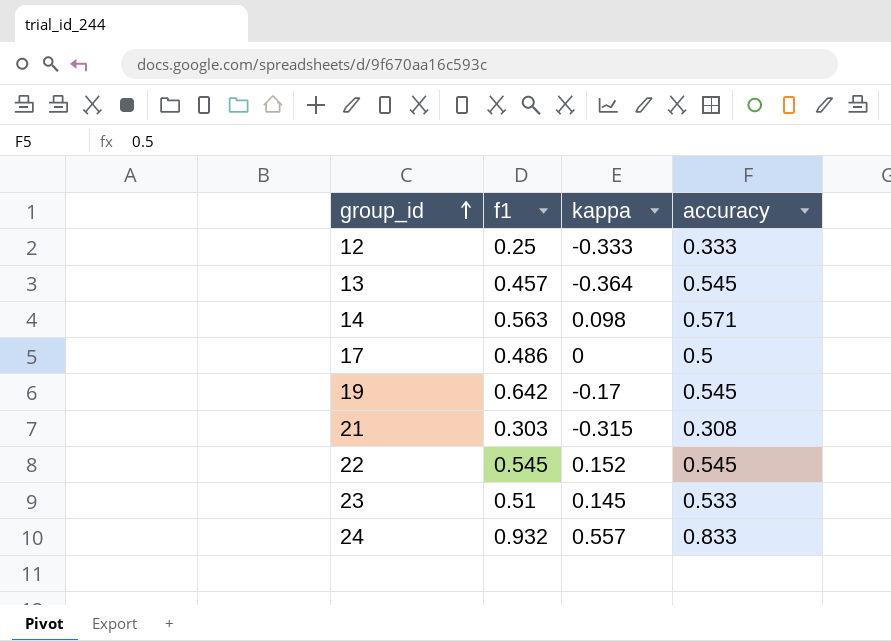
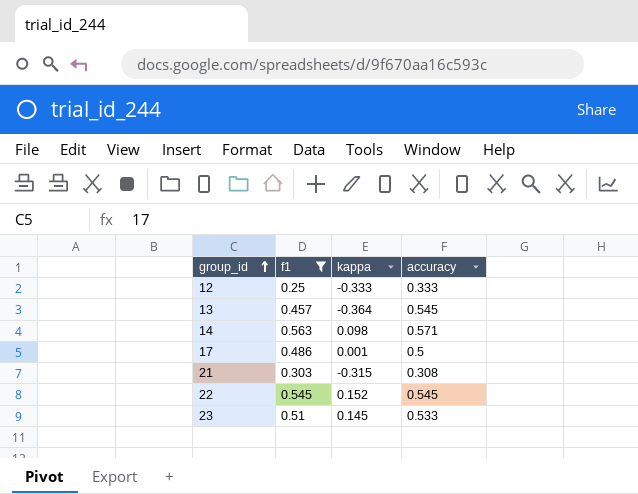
filter: none -> f1 <= 0.563
17 | kappa: 0 -> 0.001

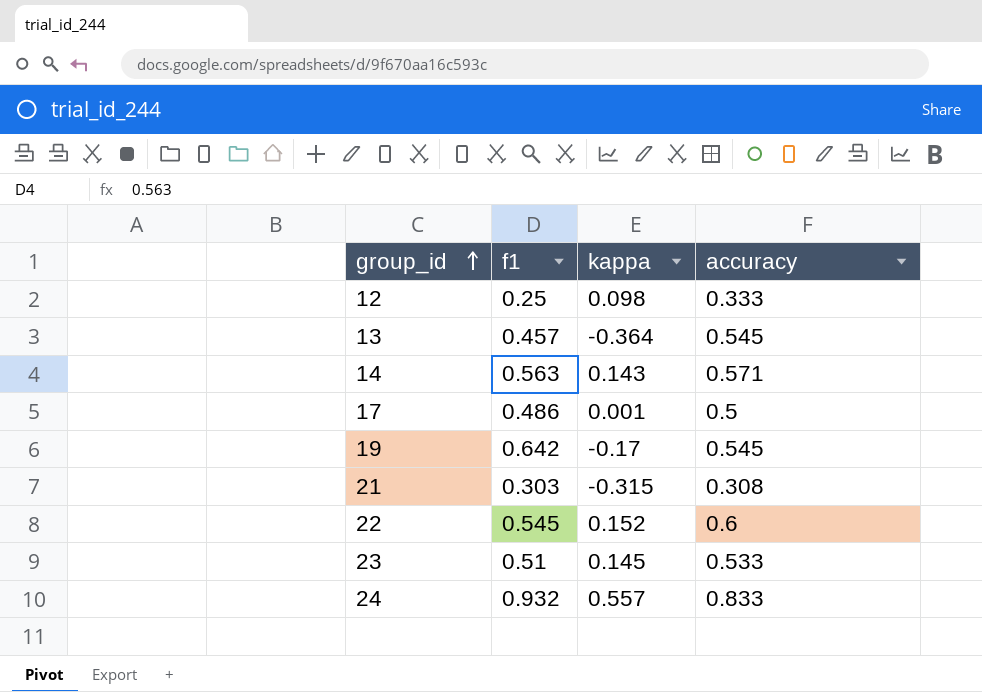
filter: f1 <= 0.563 -> none
12 | kappa: -0.333 -> 0.098
14 | kappa: 0.098 -> 0.143
22 | accuracy: 0.545 -> 0.6

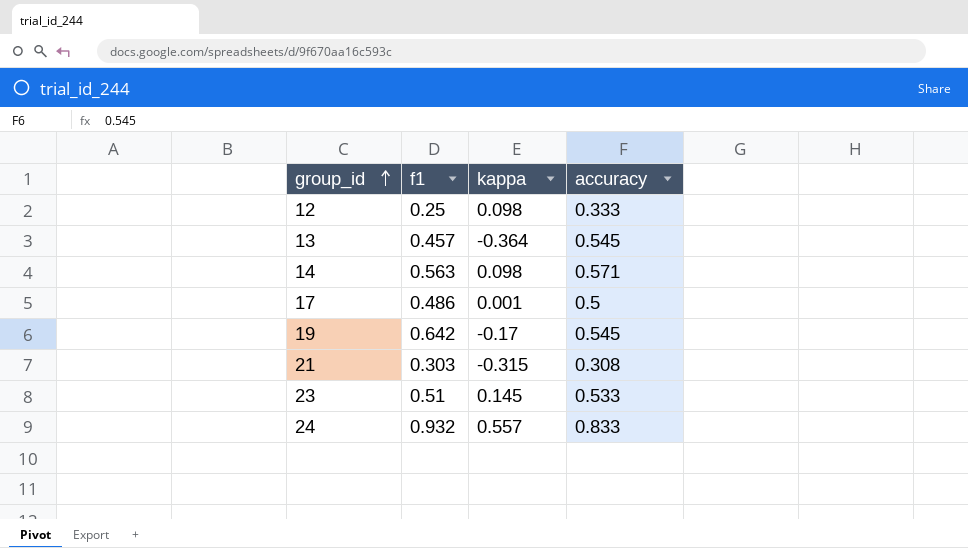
row 22: 0.545 | 0.152 | 0.6 -> none
14 | kappa: 0.143 -> 0.098

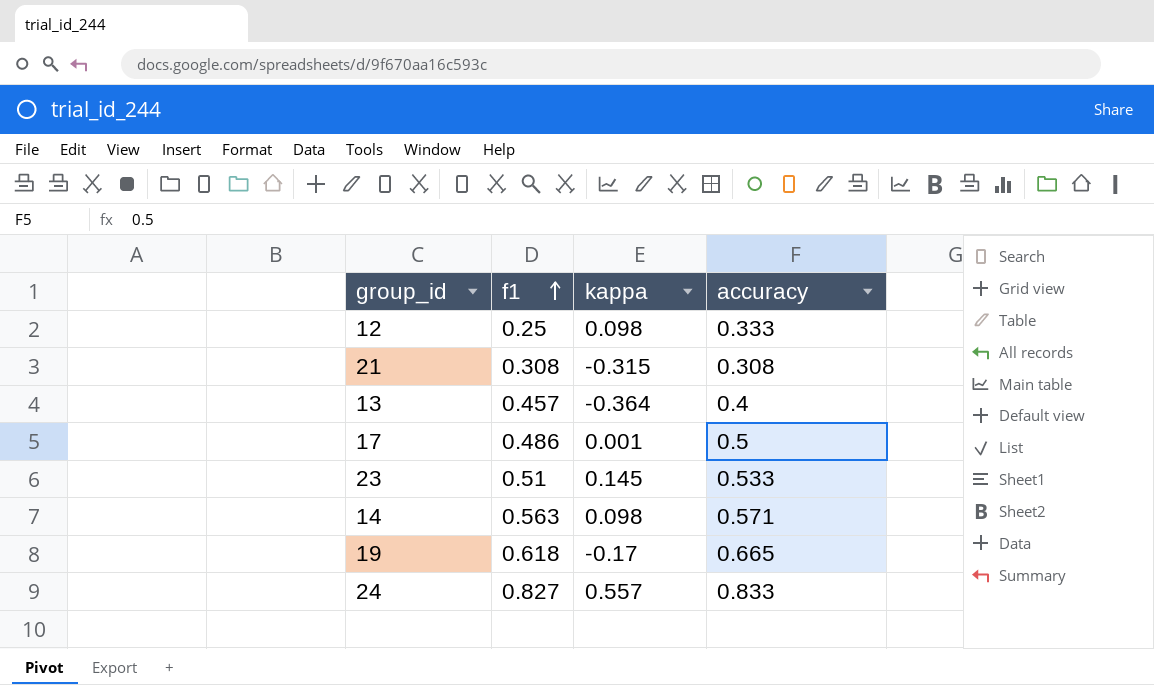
row order: group_id ascending -> f1 ascending
21 | f1: 0.303 -> 0.308
13 | accuracy: 0.545 -> 0.4
19 | f1: 0.642 -> 0.618
19 | accuracy: 0.545 -> 0.665
24 | f1: 0.932 -> 0.827

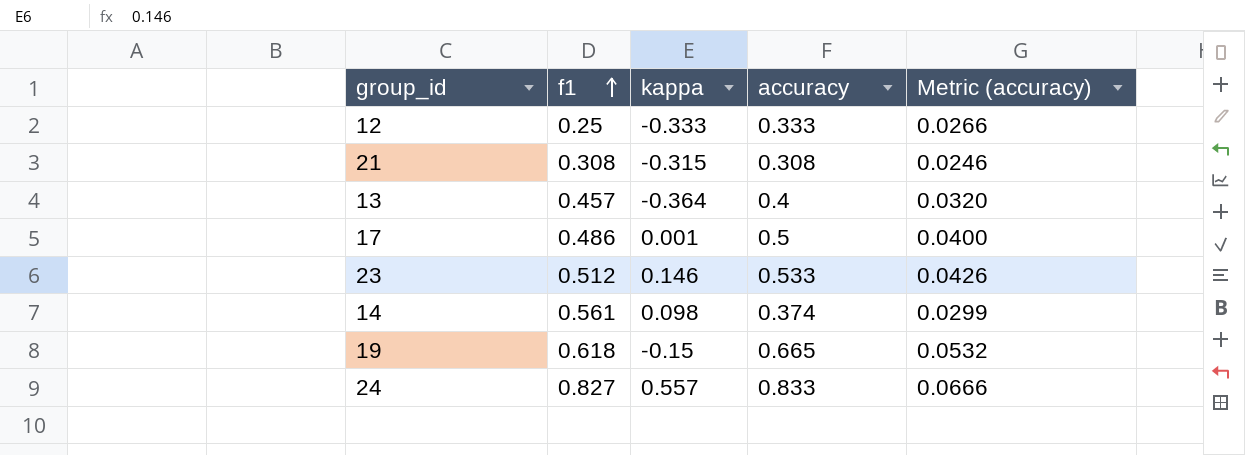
column Metric (accuracy) | formula: none -> [accuracy] * 0.08
12 | kappa: 0.098 -> -0.333
23 | f1: 0.51 -> 0.512
23 | kappa: 0.145 -> 0.146
14 | f1: 0.563 -> 0.561
14 | accuracy: 0.571 -> 0.374
19 | kappa: -0.17 -> -0.15

